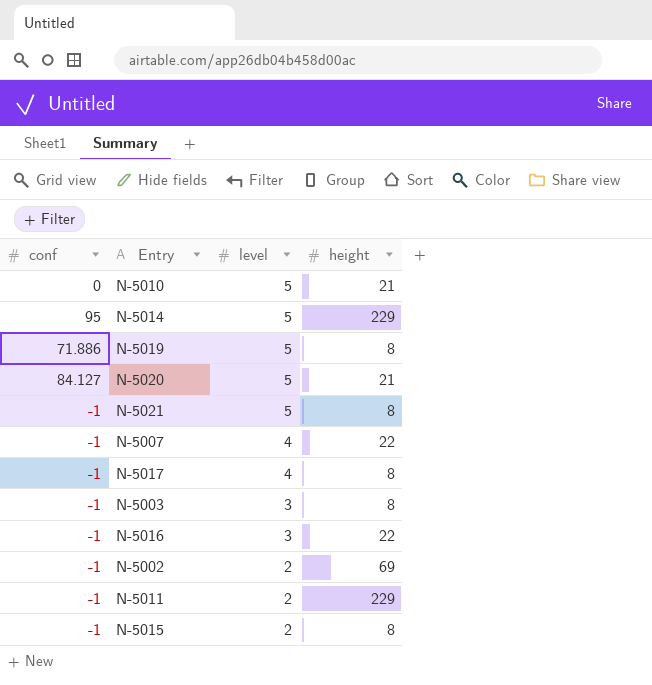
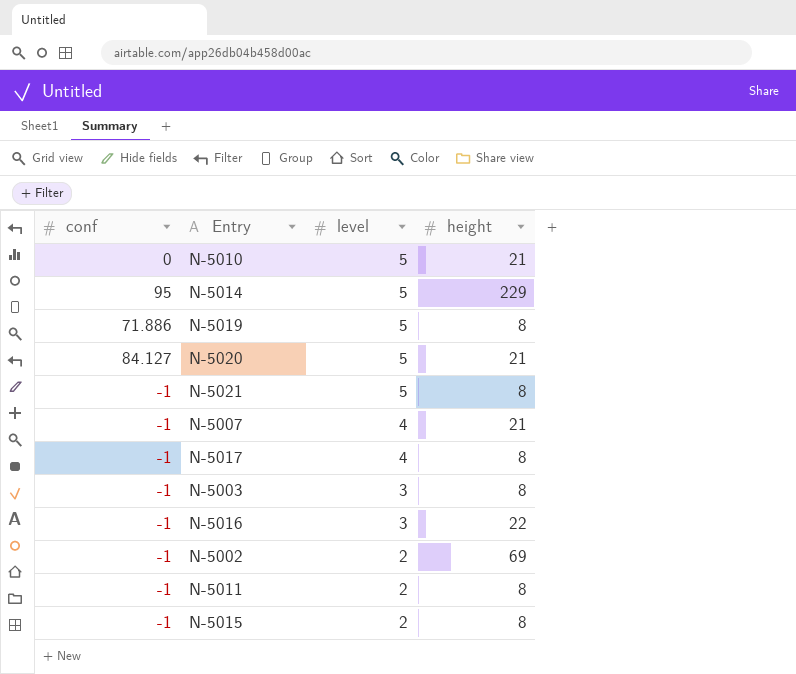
N-5007 | height: 22 -> 21
N-5011 | height: 229 -> 8

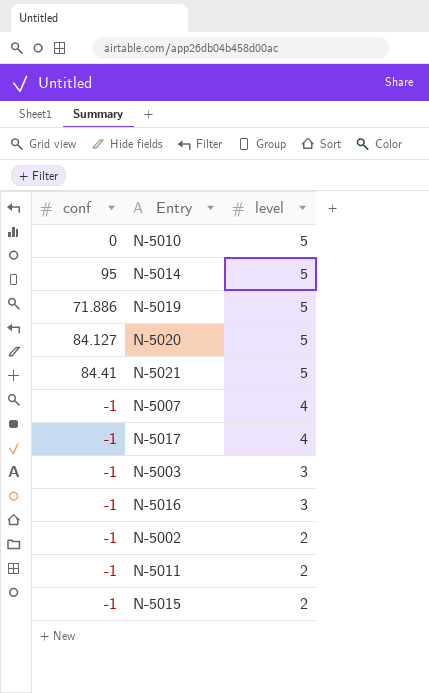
column height | position: 4 -> none
N-5021 | conf: -1 -> 84.41

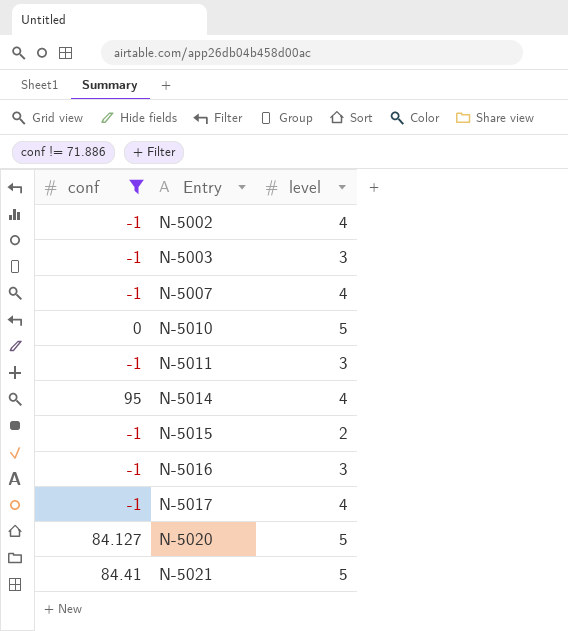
filter: none -> conf != 71.886
row order: level descending -> Entry ascending
N-5002 | level: 2 -> 4
N-5011 | level: 2 -> 3
N-5014 | level: 5 -> 4

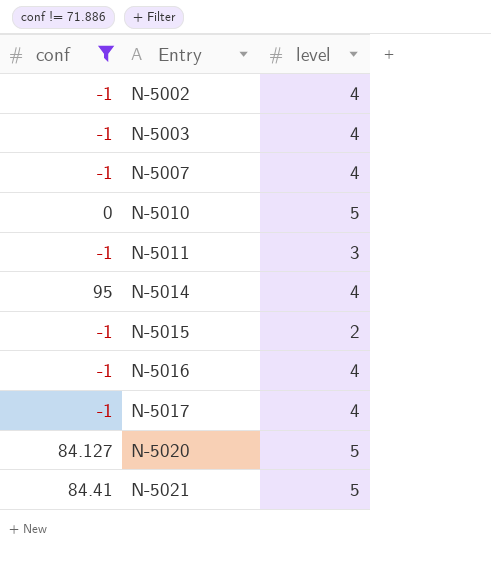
N-5003 | level: 3 -> 4
N-5016 | level: 3 -> 4

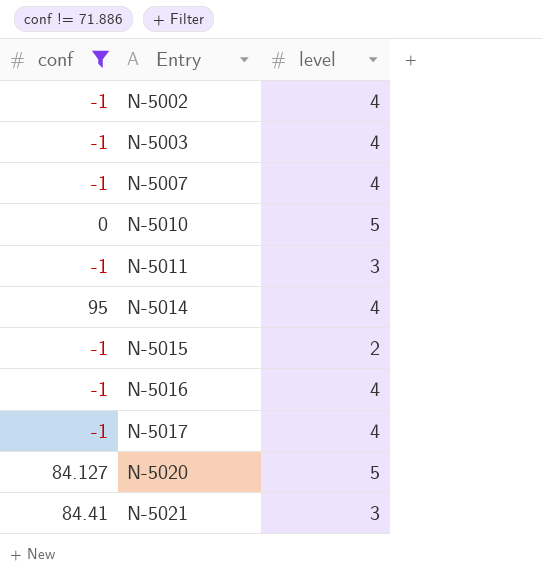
N-5021 | level: 5 -> 3

